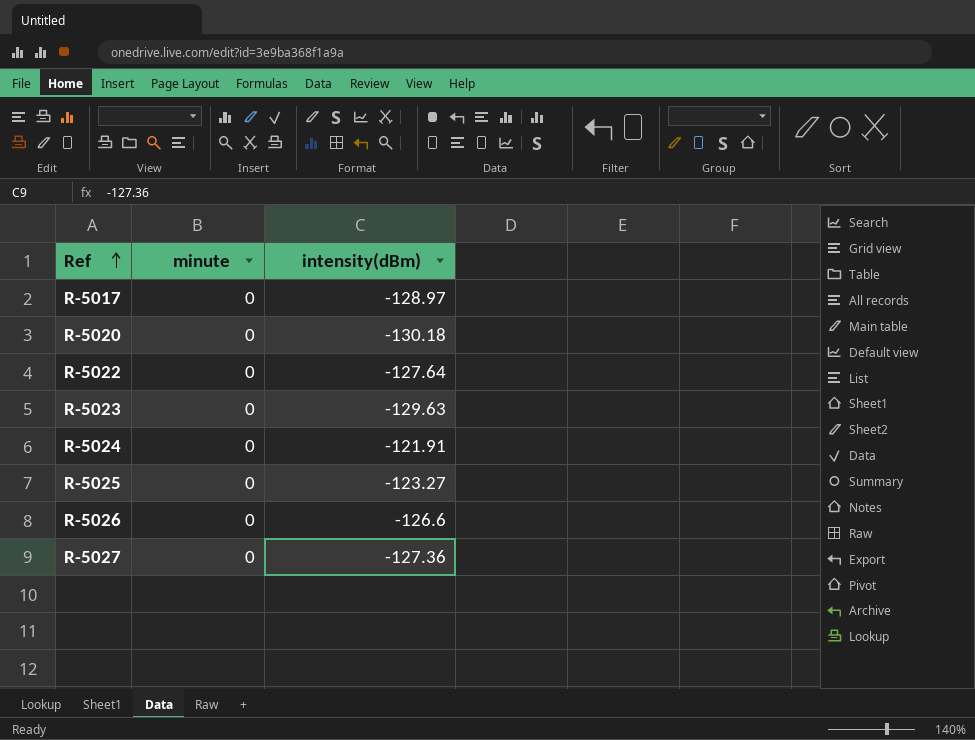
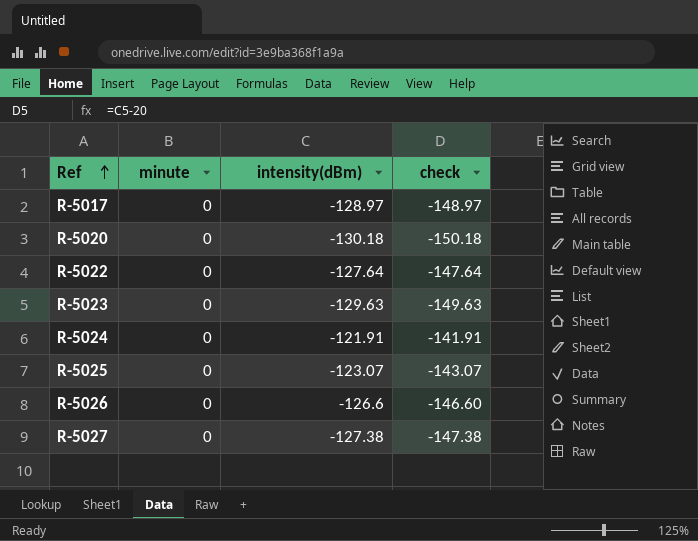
column check | formula: none -> [intensity(dBm)] - 20
R-5025 | intensity(dBm): -123.27 -> -123.07
R-5027 | intensity(dBm): -127.36 -> -127.38

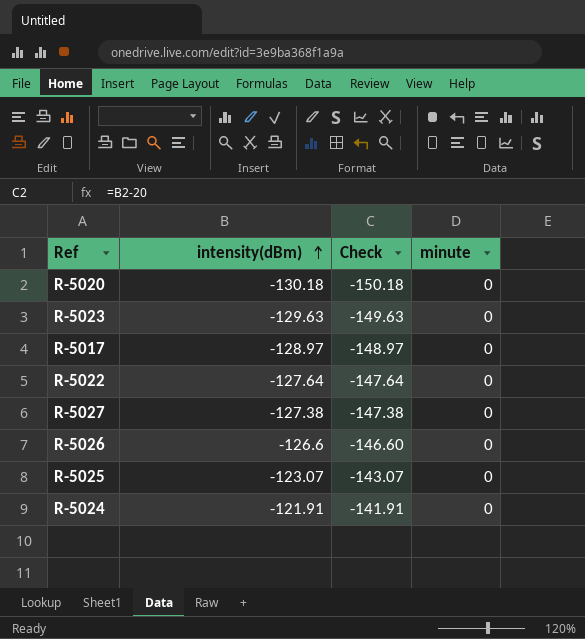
row order: Ref ascending -> intensity(dBm) ascending
column name: check -> Check
column minute | position: 2 -> 4

